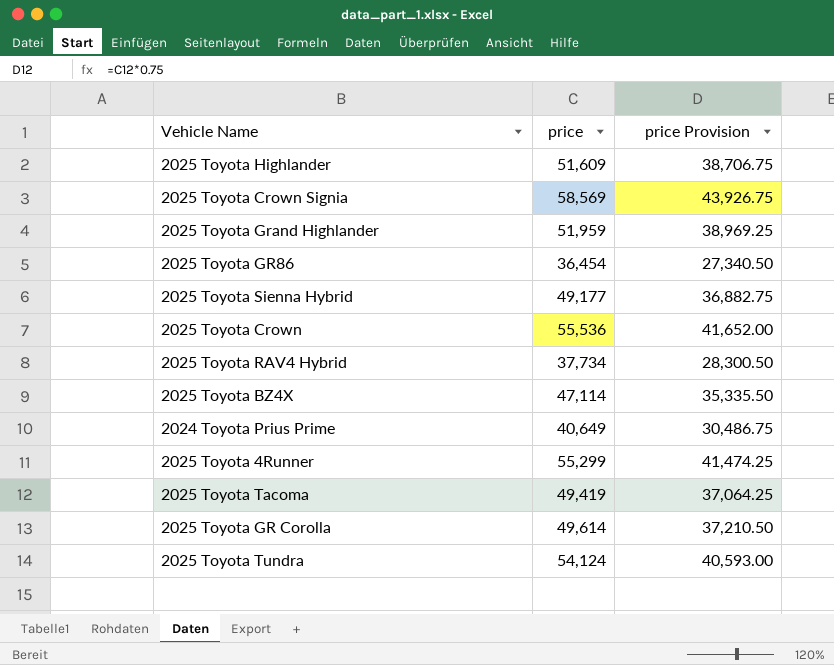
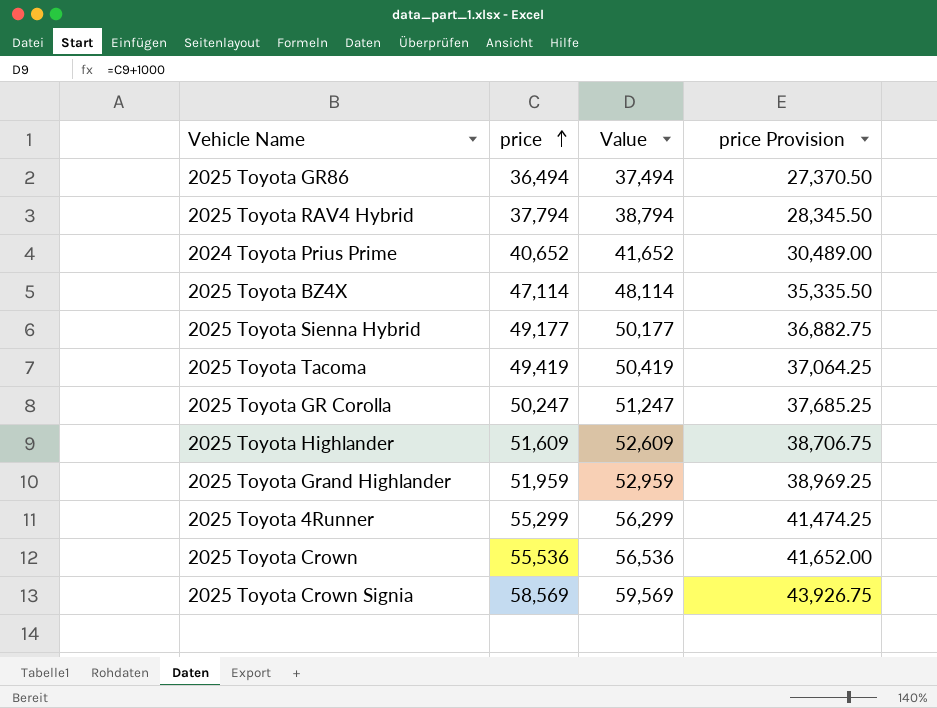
row order: none -> price ascending
column Value | formula: none -> [price] + 1000
row 2025 Toyota Tundra: 54,124 | 40,593.00 -> none
2025 Toyota GR86 | price: 36,454 -> 36,494
2025 Toyota GR86 | price Provision: 27,340.50 -> 27,370.50
2025 Toyota RAV4 Hybrid | price: 37,734 -> 37,794
2025 Toyota RAV4 Hybrid | price Provision: 28,300.50 -> 28,345.50
2024 Toyota Prius Prime | price: 40,649 -> 40,652
2024 Toyota Prius Prime | price Provision: 30,486.75 -> 30,489.00
2025 Toyota GR Corolla | price: 49,614 -> 50,247
2025 Toyota GR Corolla | price Provision: 37,210.50 -> 37,685.25

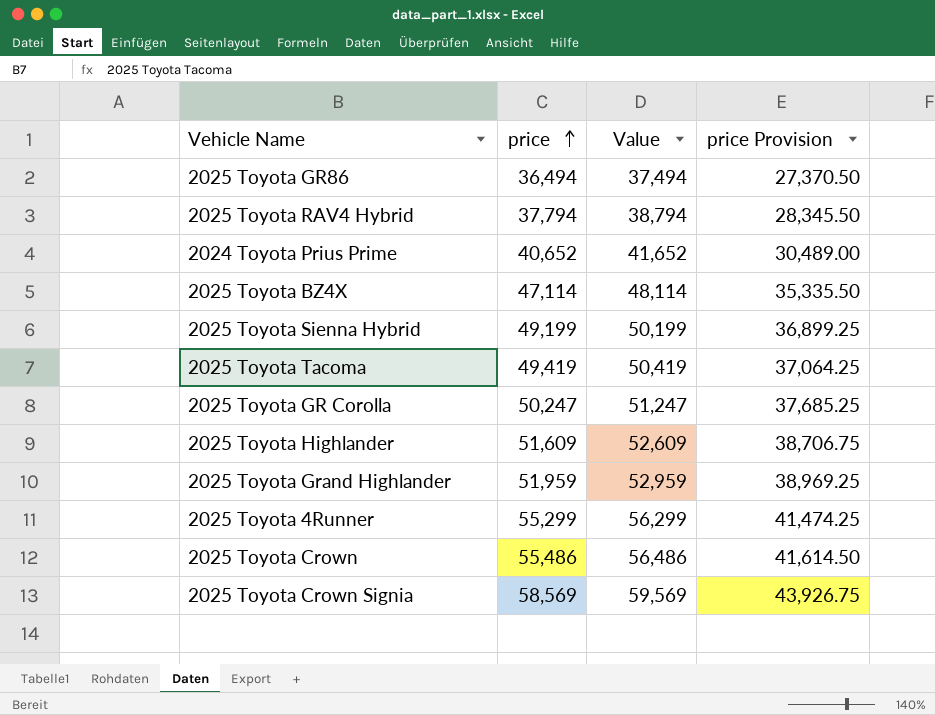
2025 Toyota Sienna Hybrid | price: 49,177 -> 49,199
2025 Toyota Sienna Hybrid | Value: 50,177 -> 50,199
2025 Toyota Sienna Hybrid | price Provision: 36,882.75 -> 36,899.25
2025 Toyota Crown | price: 55,536 -> 55,486
2025 Toyota Crown | Value: 56,536 -> 56,486
2025 Toyota Crown | price Provision: 41,652.00 -> 41,614.50

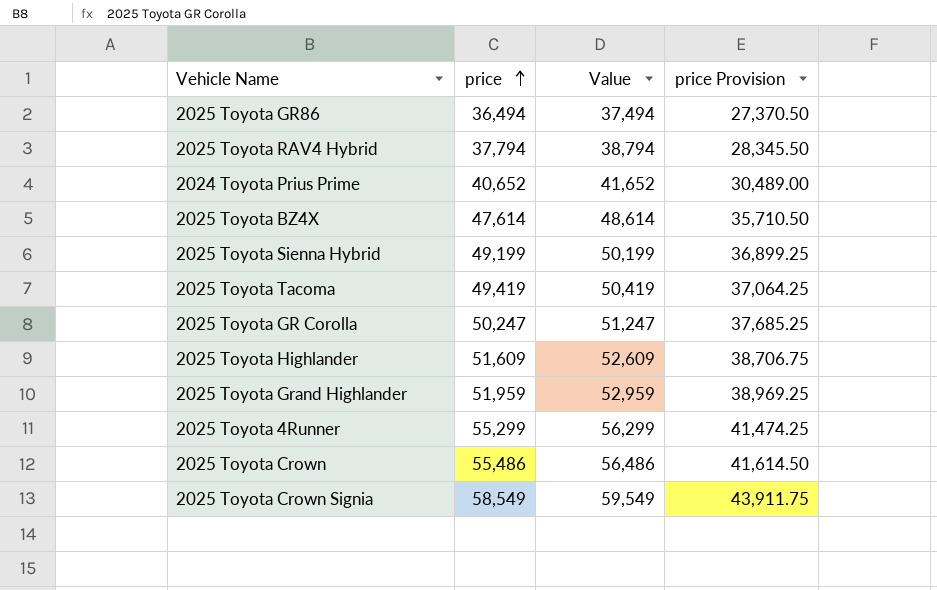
2025 Toyota BZ4X | price: 47,114 -> 47,614
2025 Toyota BZ4X | Value: 48,114 -> 48,614
2025 Toyota BZ4X | price Provision: 35,335.50 -> 35,710.50
2025 Toyota Crown Signia | price: 58,569 -> 58,549
2025 Toyota Crown Signia | Value: 59,569 -> 59,549
2025 Toyota Crown Signia | price Provision: 43,926.75 -> 43,911.75

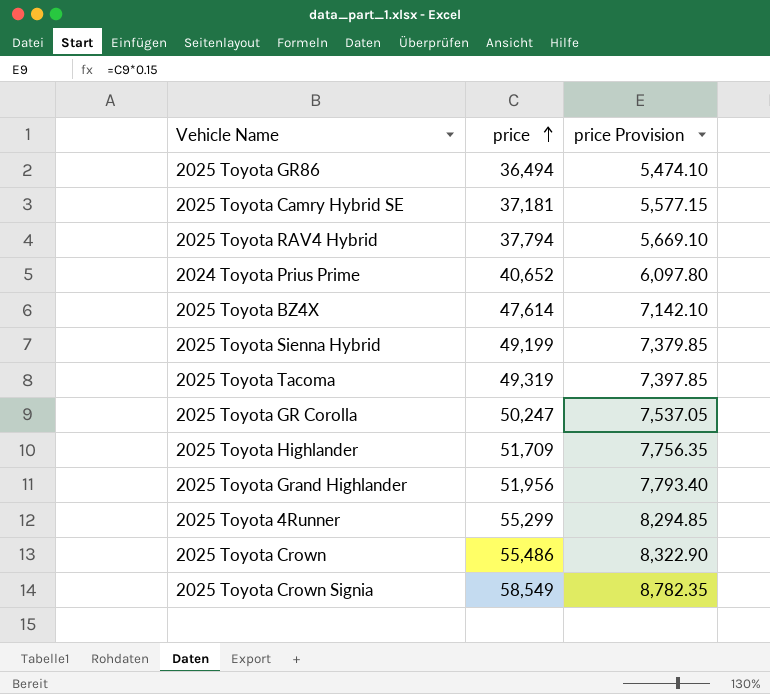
column Value | formula: [price] + 1000 -> none
column price Provision | formula: [price] * 0.75 -> [price] * 0.15
row 2025 Toyota Camry Hybrid SE: none -> 37,181 | 5,577.15
2025 Toyota Tacoma | price: 49,419 -> 49,319
2025 Toyota Highlander | price: 51,609 -> 51,709
2025 Toyota Grand Highlander | price: 51,959 -> 51,956

